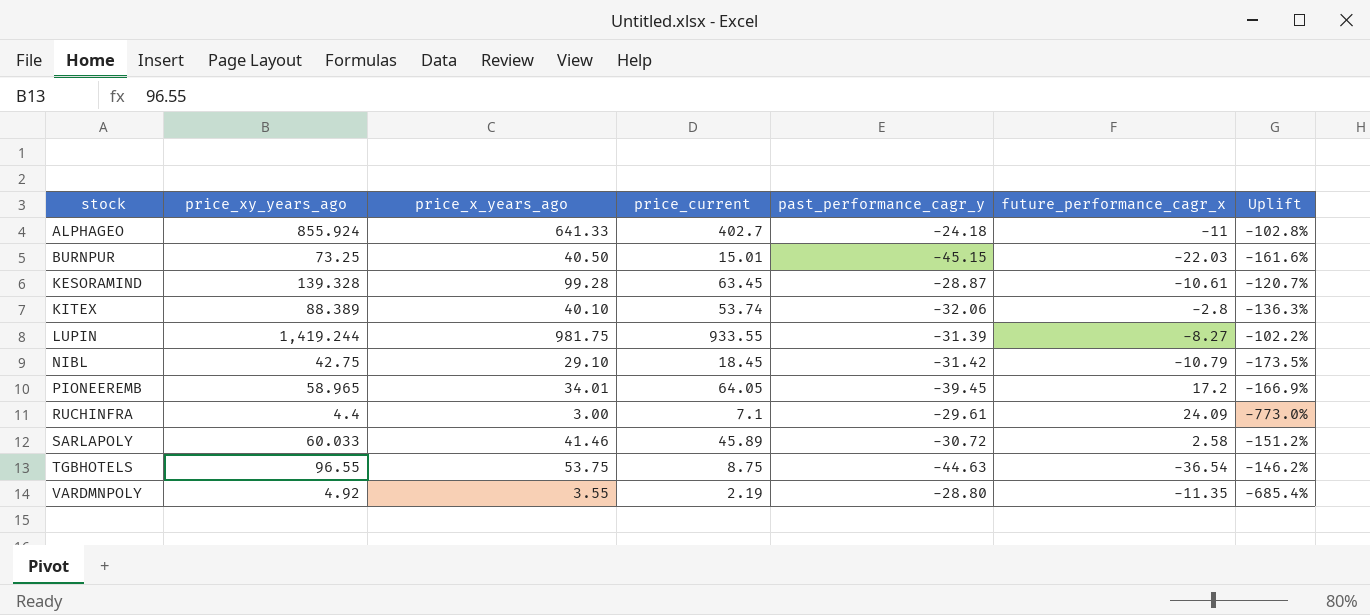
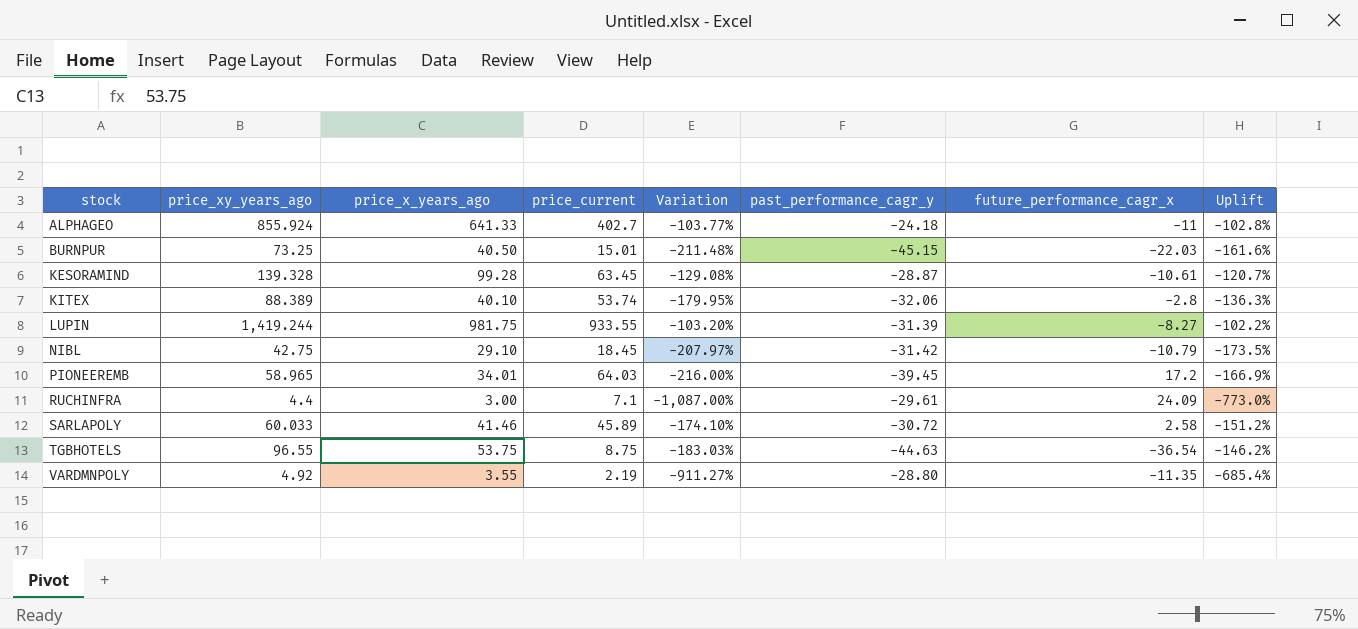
column Variation | formula: none -> ([past_performance_cagr_y] - [price_x_years_ago]) / [price_x_years_ago]
PIONEEREMB | price_current: 64.05 -> 64.03

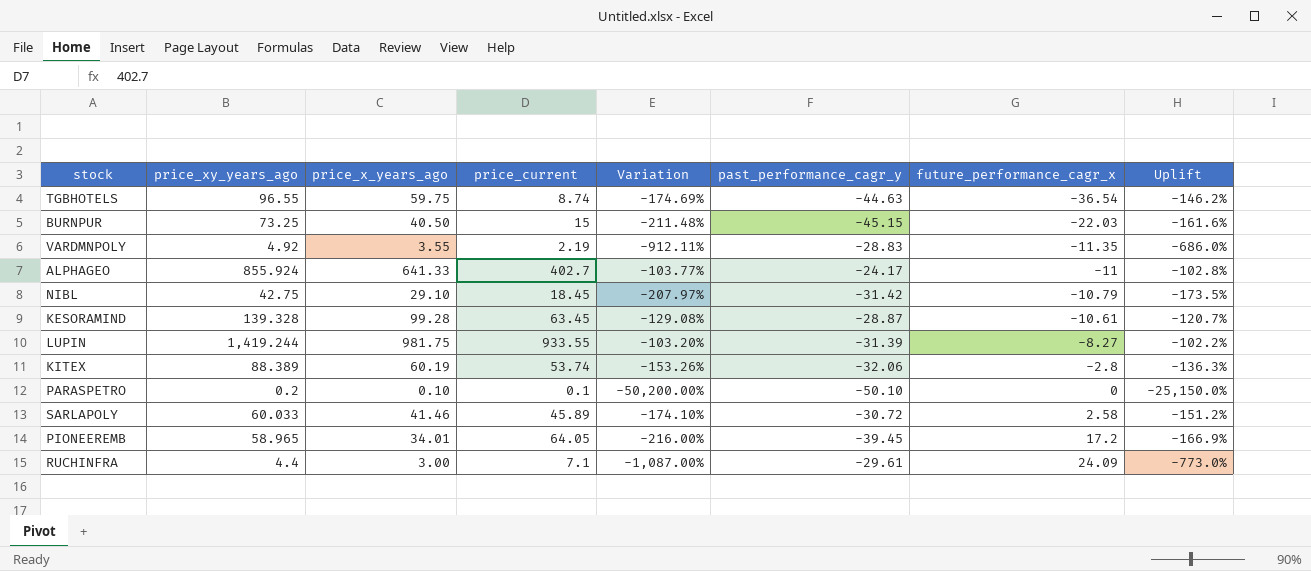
row order: stock ascending -> future_performance_cagr_x ascending
TGBHOTELS | price_x_years_ago: 53.75 -> 59.75
TGBHOTELS | price_current: 8.75 -> 8.74
TGBHOTELS | Variation: -183.03% -> -174.69%
BURNPUR | price_current: 15.01 -> 15
VARDMNPOLY | Variation: -911.27% -> -912.11%
VARDMNPOLY | past_performance_cagr_y: -28.80 -> -28.83
VARDMNPOLY | Uplift: -685.4% -> -686.0%
ALPHAGEO | past_performance_cagr_y: -24.18 -> -24.17
KITEX | price_x_years_ago: 40.10 -> 60.19
KITEX | Variation: -179.95% -> -153.26%
row PARASPETRO: none -> 0.2 | 0.10 | 0.1 | -50,200.00% | -50.10 | 0 | -25,150.0%
PIONEEREMB | price_current: 64.03 -> 64.05

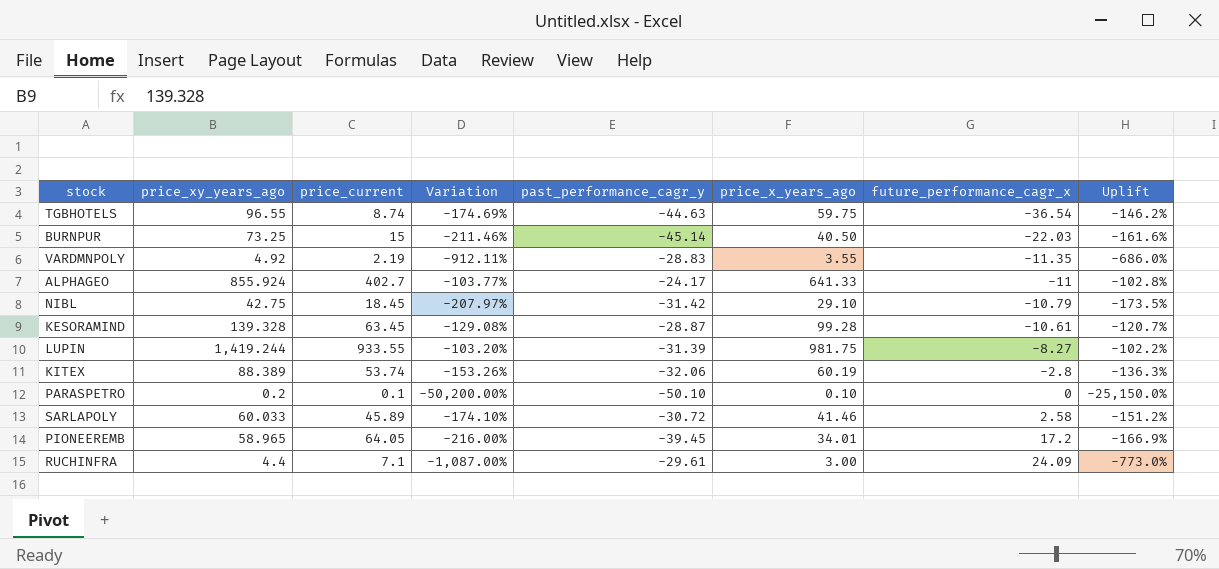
column price_x_years_ago | position: 3 -> 6
BURNPUR | Variation: -211.48% -> -211.46%
BURNPUR | past_performance_cagr_y: -45.15 -> -45.14

